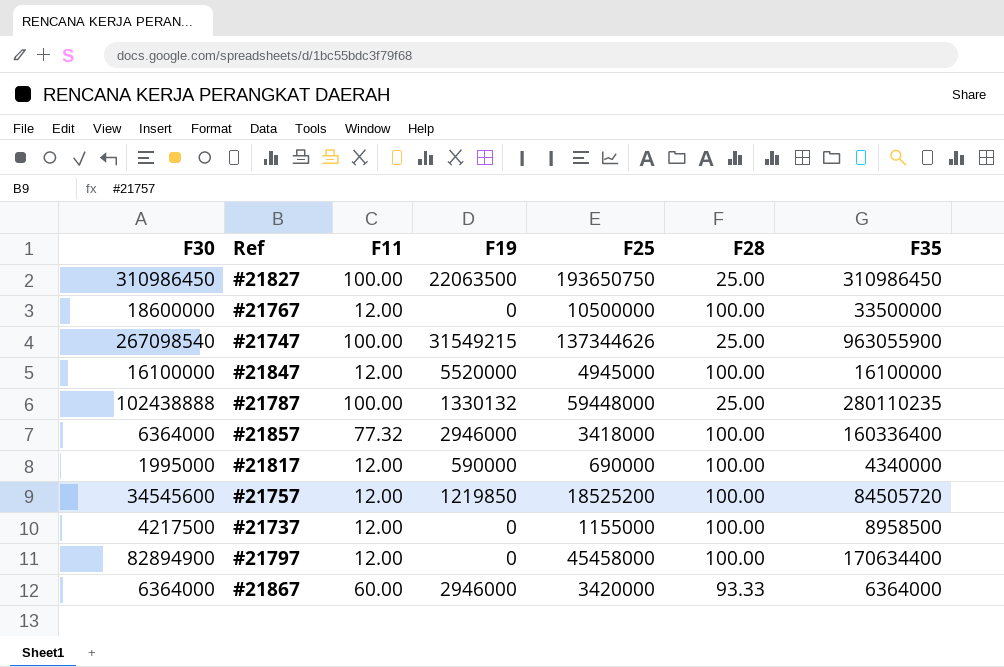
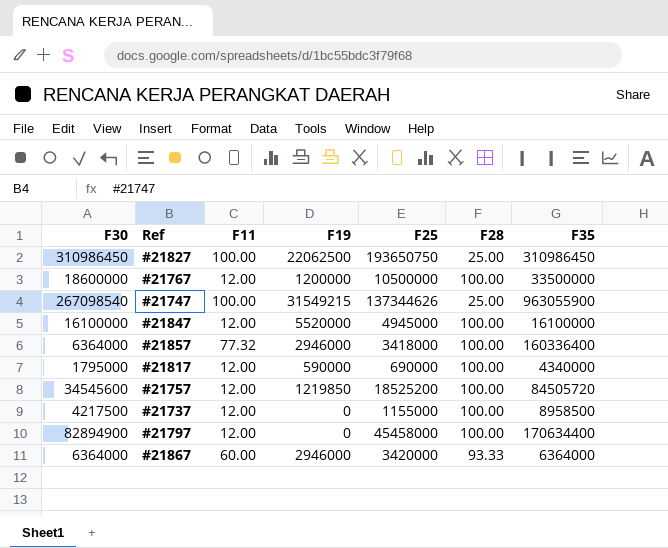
row #21787: 102438888 | 100.00 | 1330132 | 59448000 | 25.00 | 280110235 -> none
#21827 | F19: 22063500 -> 22062500
#21767 | F19: 0 -> 1200000
#21817 | F30: 1995000 -> 1795000

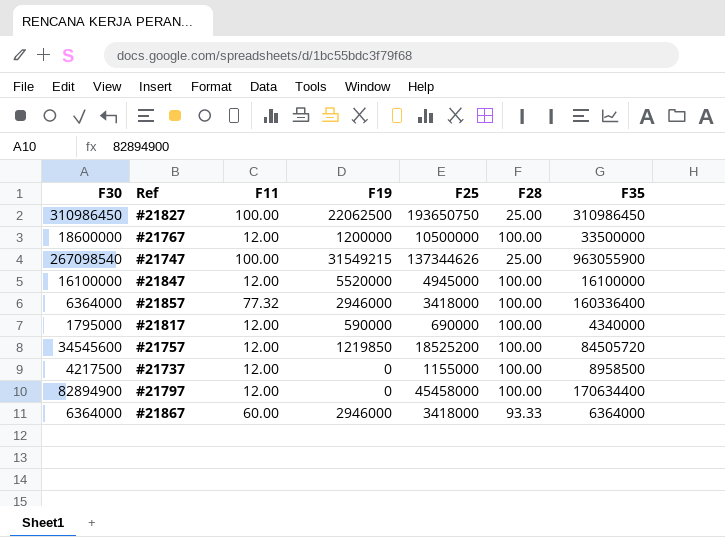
#21867 | F25: 3420000 -> 3418000

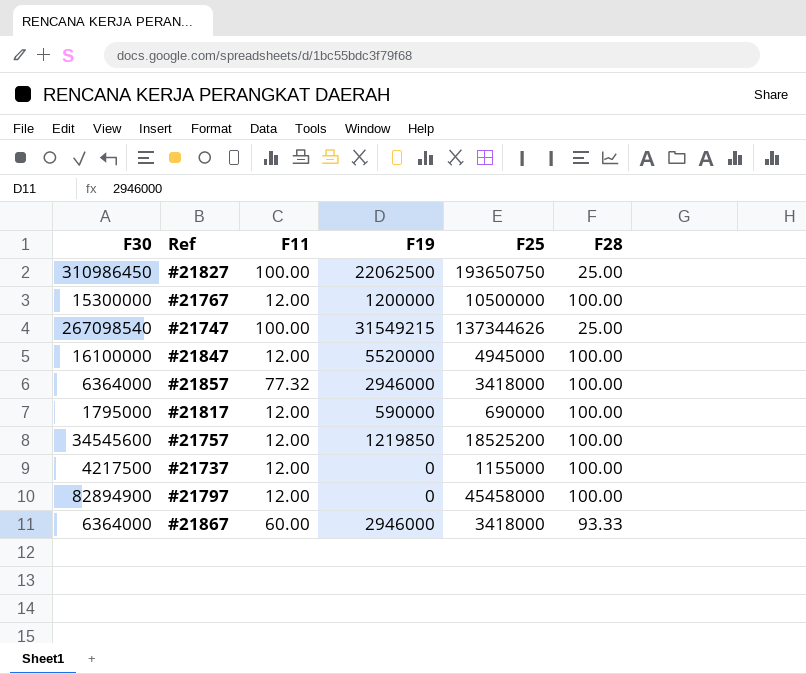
column F35 | position: 7 -> none
#21767 | F30: 18600000 -> 15300000

